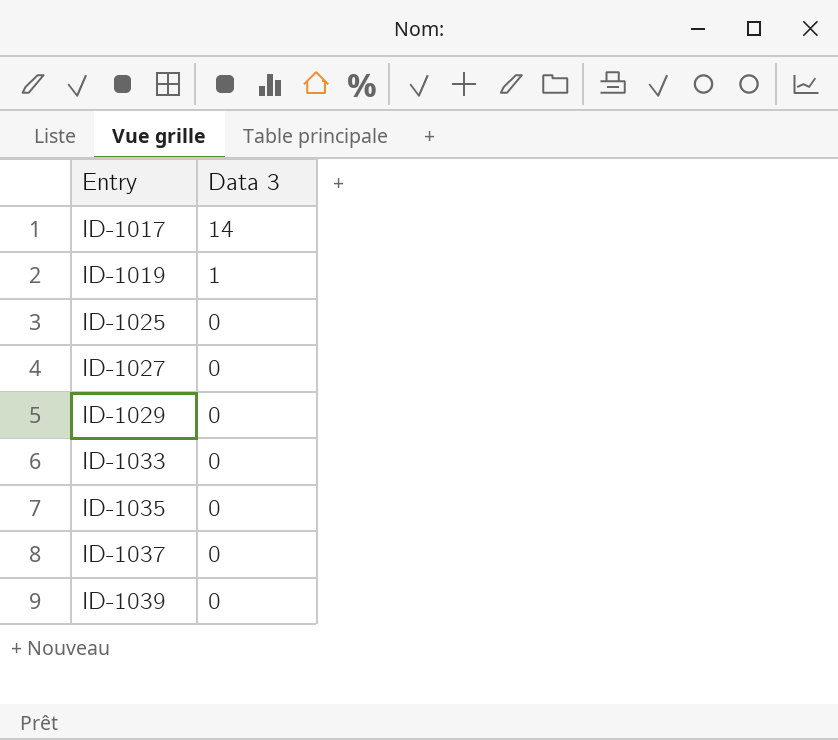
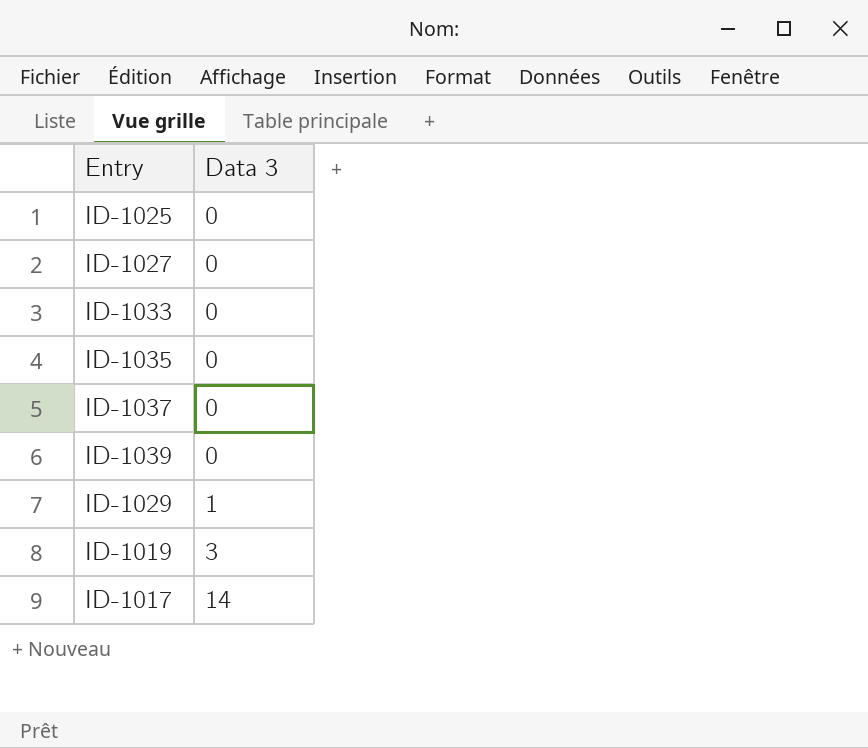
row order: Entry ascending -> Data 3 ascending
ID-1029 | Data 3: 0 -> 1
ID-1019 | Data 3: 1 -> 3

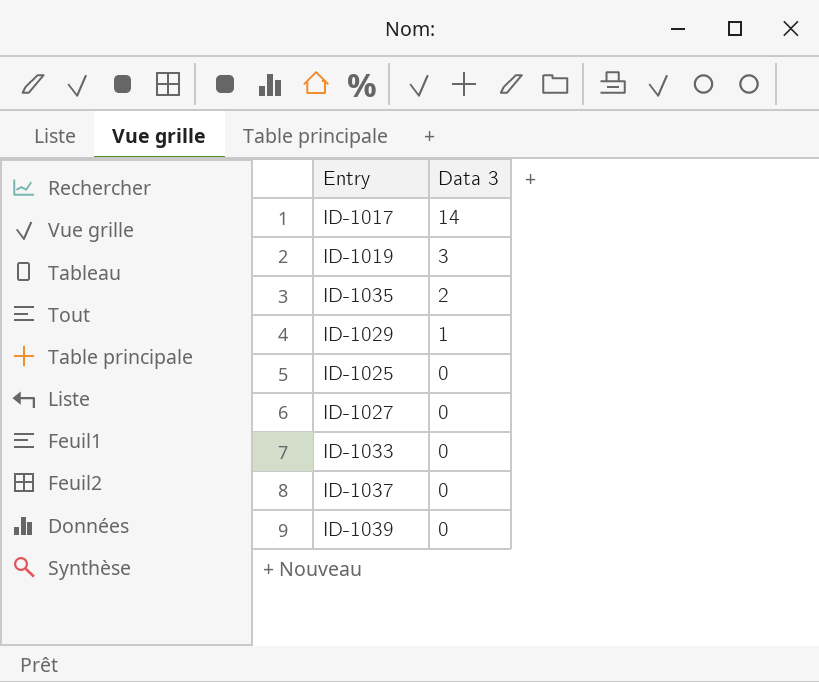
row order: Data 3 ascending -> Data 3 descending
ID-1035 | Data 3: 0 -> 2

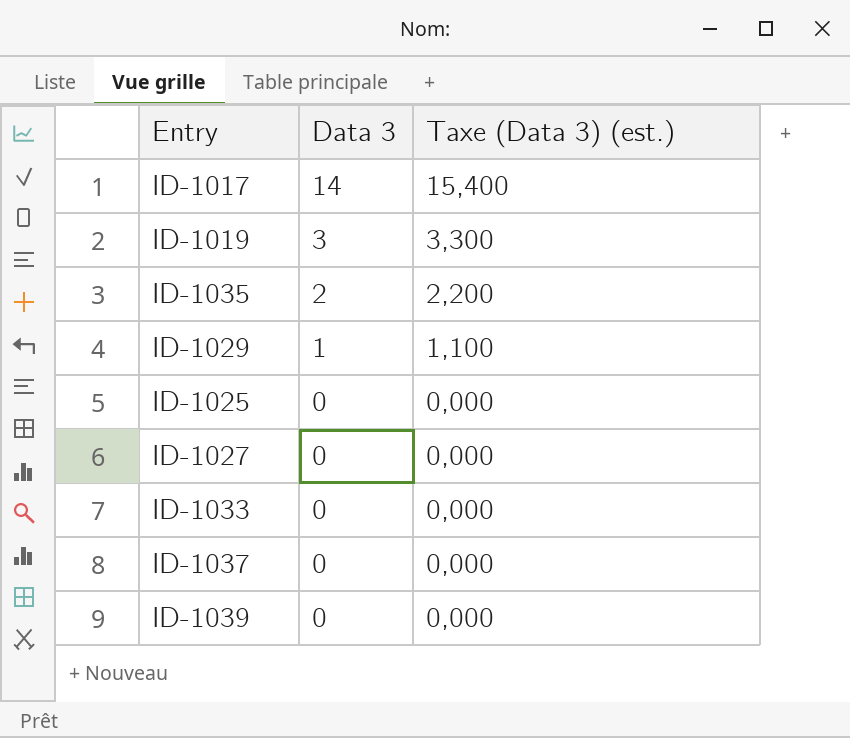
column Taxe (Data 3) (est.) | formula: none -> [Data 3] * 1,1

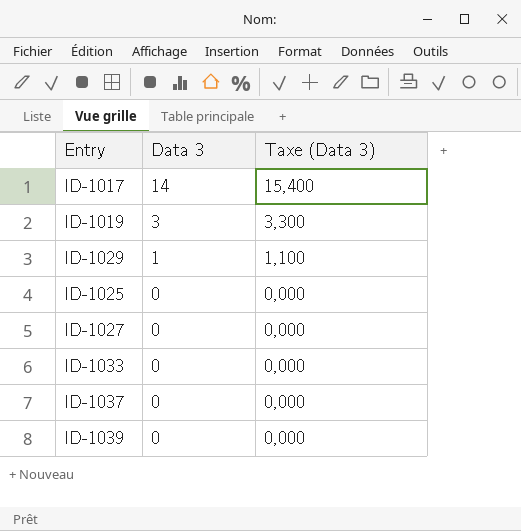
column name: Taxe (Data 3) (est.) -> Taxe (Data 3)
row ID-1035: 2 | 2,200 -> none

